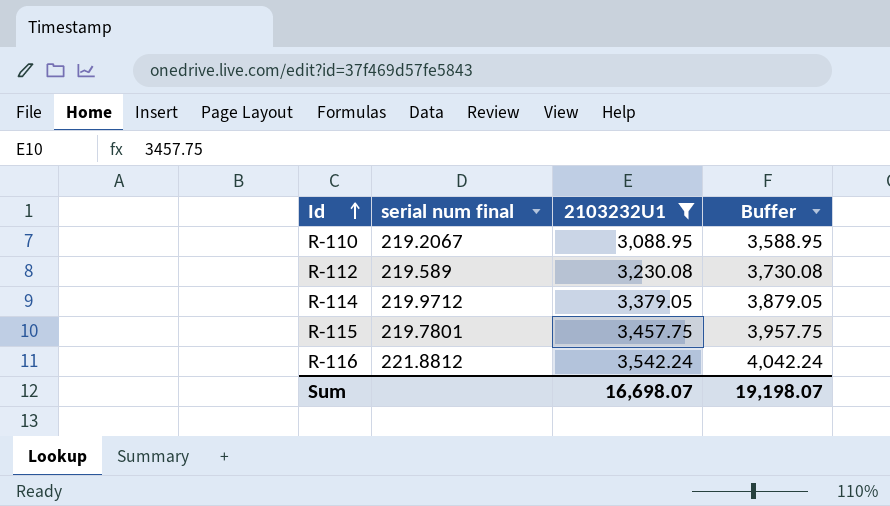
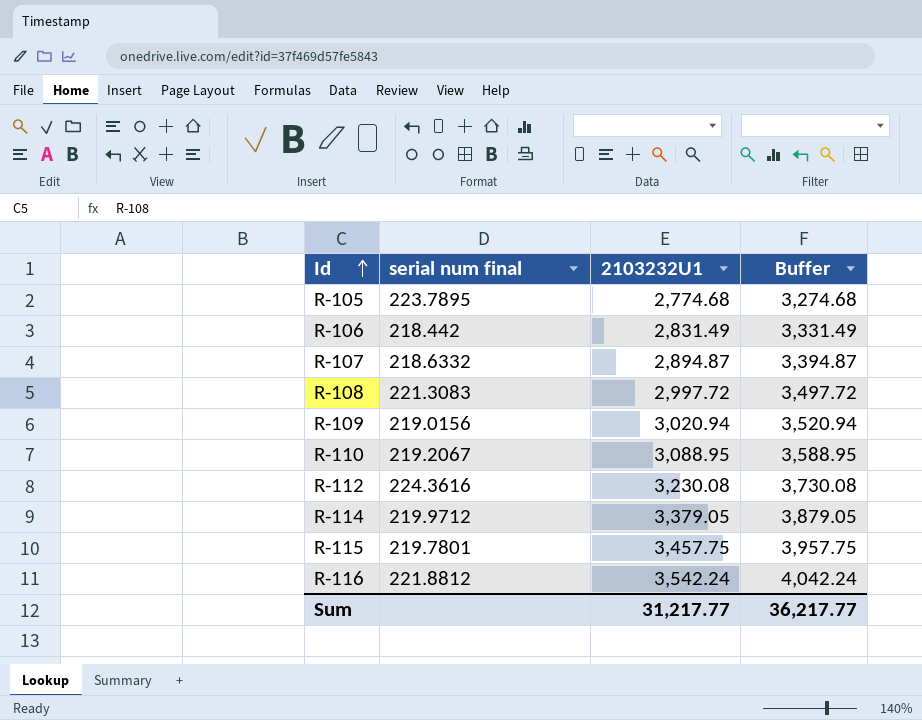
filter: 2103232U1 >= 3,088.95 -> none
R-112 | serial num final: 219.589 -> 224.3616
Sum | 2103232U1: 16,698.07 -> 31,217.77
Sum | Buffer: 19,198.07 -> 36,217.77

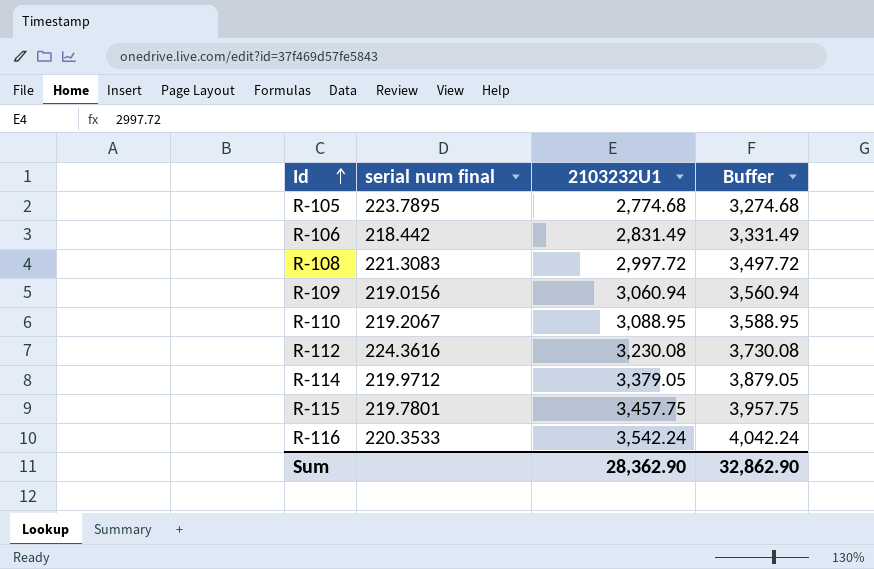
row R-107: 218.6332 | 2,894.87 | 3,394.87 -> none
R-109 | 2103232U1: 3,020.94 -> 3,060.94
R-109 | Buffer: 3,520.94 -> 3,560.94
R-116 | serial num final: 221.8812 -> 220.3533
Sum | 2103232U1: 31,217.77 -> 28,362.90
Sum | Buffer: 36,217.77 -> 32,862.90

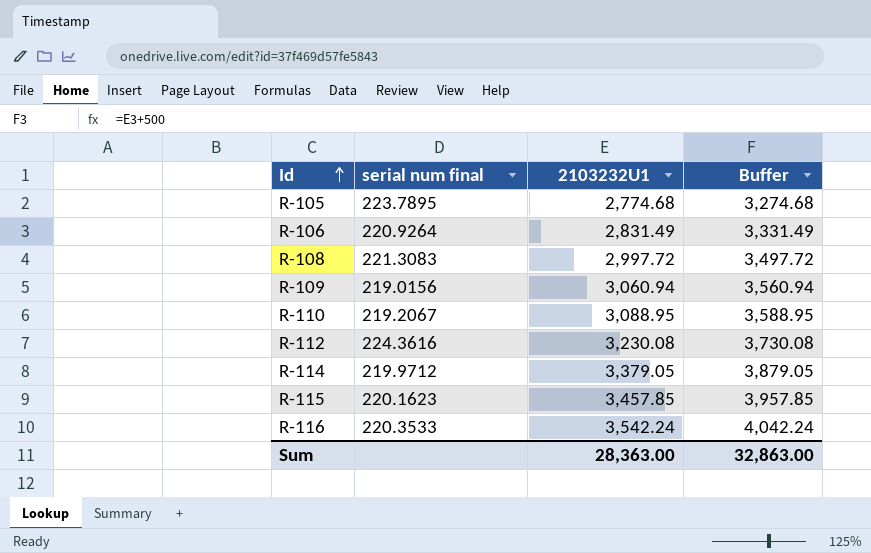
R-106 | serial num final: 218.442 -> 220.9264
R-115 | serial num final: 219.7801 -> 220.1623
R-115 | 2103232U1: 3,457.75 -> 3,457.85
R-115 | Buffer: 3,957.75 -> 3,957.85
Sum | 2103232U1: 28,362.90 -> 28,363.00
Sum | Buffer: 32,862.90 -> 32,863.00

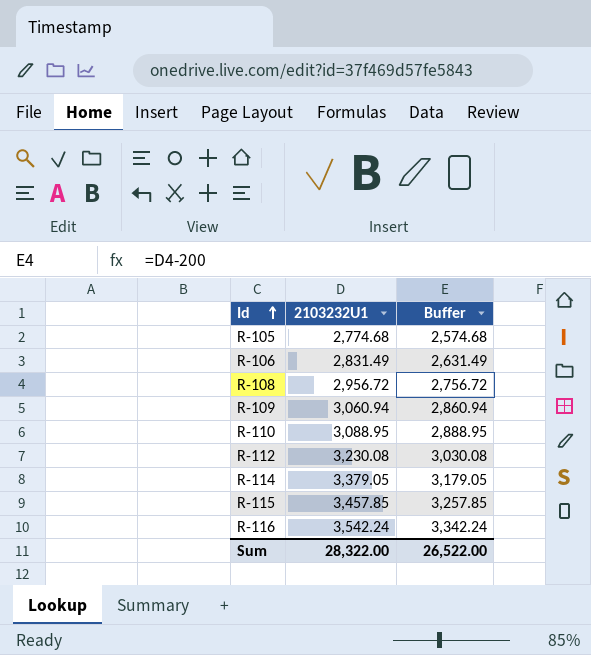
column serial num final | position: 2 -> none
column Buffer | formula: [2103232U1] + 500 -> [2103232U1] - 200
R-108 | 2103232U1: 2,997.72 -> 2,956.72
Sum | 2103232U1: 28,363.00 -> 28,322.00
Sum | Buffer: 32,863.00 -> 26,522.00

